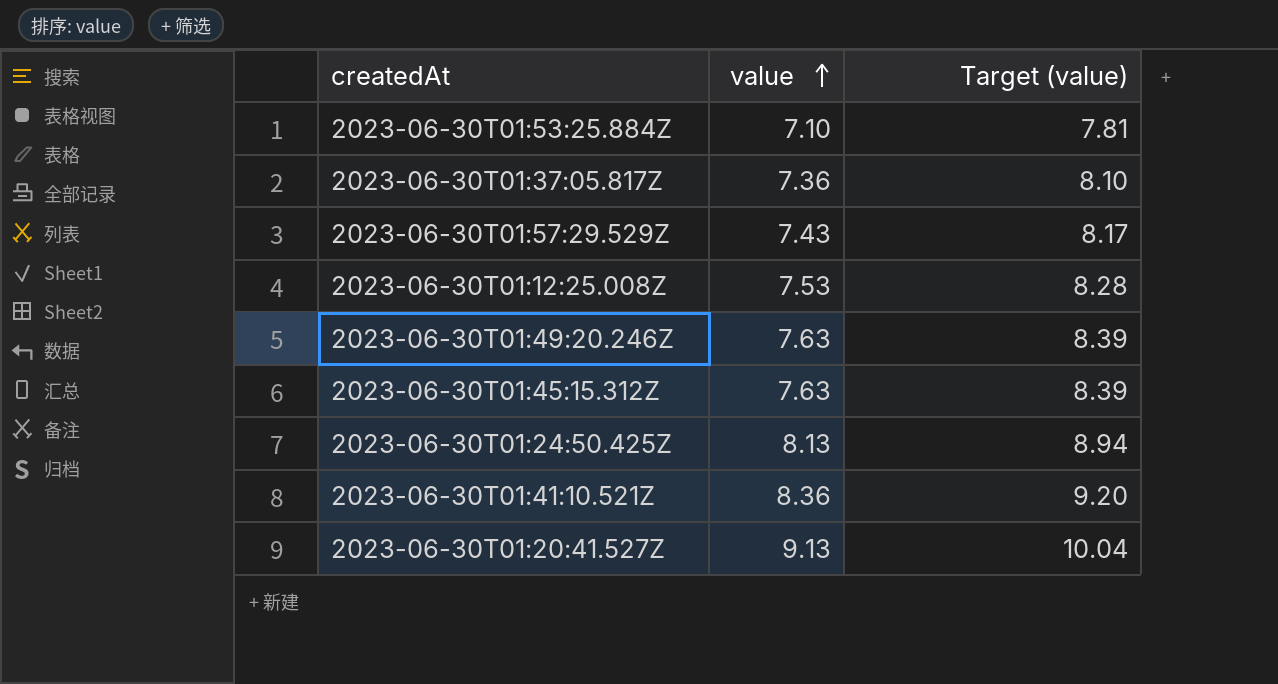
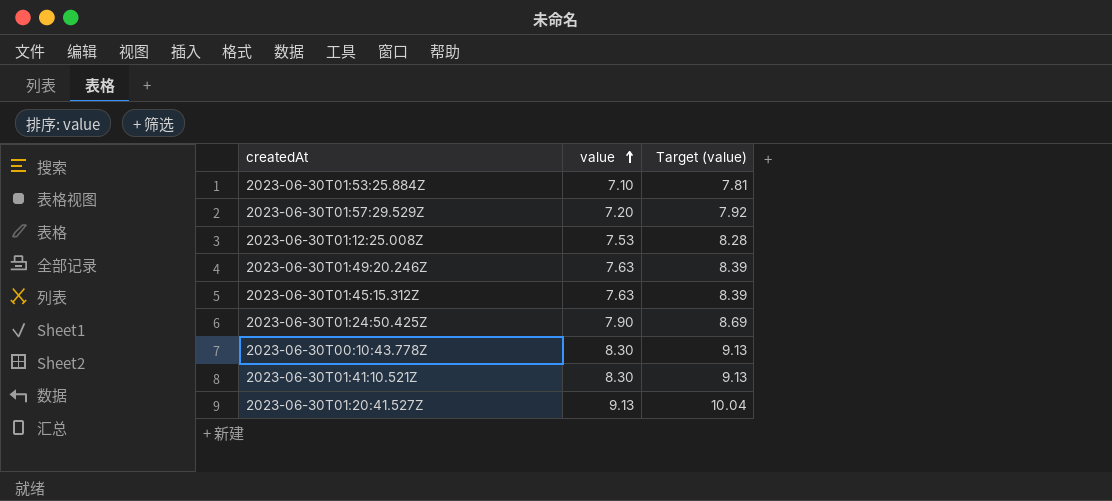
row 2023-06-30T01:37:05.817Z: 7.36 | 8.10 -> none
2023-06-30T01:57:29.529Z | value: 7.43 -> 7.20
2023-06-30T01:57:29.529Z | Target (value): 8.17 -> 7.92
2023-06-30T01:24:50.425Z | value: 8.13 -> 7.90
2023-06-30T01:24:50.425Z | Target (value): 8.94 -> 8.69
row 2023-06-30T00:10:43.778Z: none -> 8.30 | 9.13
2023-06-30T01:41:10.521Z | value: 8.36 -> 8.30
2023-06-30T01:41:10.521Z | Target (value): 9.20 -> 9.13

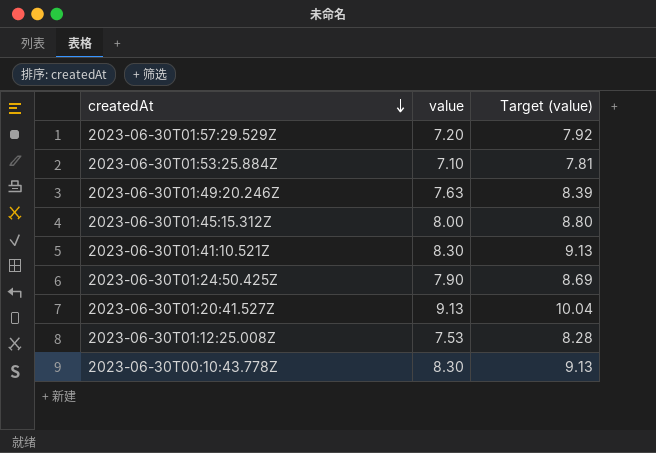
row order: value ascending -> createdAt descending
2023-06-30T01:45:15.312Z | value: 7.63 -> 8.00
2023-06-30T01:45:15.312Z | Target (value): 8.39 -> 8.80

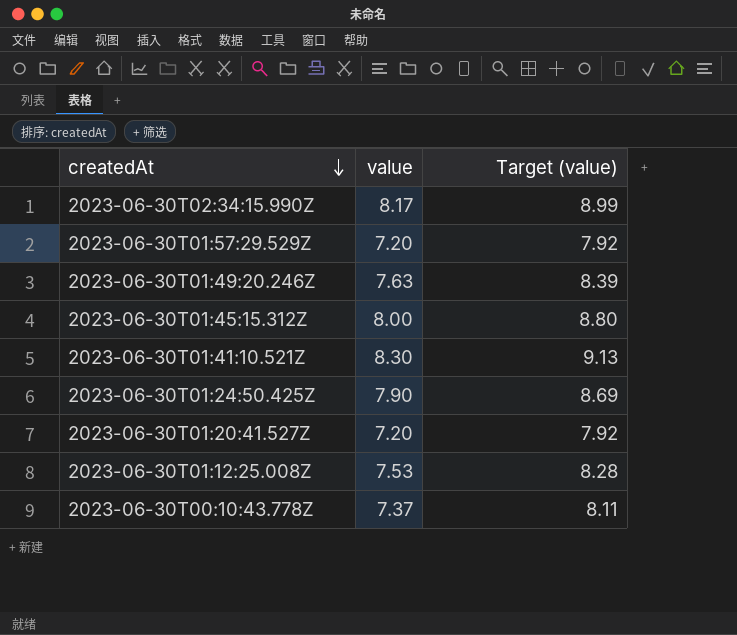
row 2023-06-30T01:53:25.884Z: 7.10 | 7.81 -> none
row 2023-06-30T02:34:15.990Z: none -> 8.17 | 8.99
2023-06-30T01:20:41.527Z | value: 9.13 -> 7.20
2023-06-30T01:20:41.527Z | Target (value): 10.04 -> 7.92
2023-06-30T00:10:43.778Z | value: 8.30 -> 7.37
2023-06-30T00:10:43.778Z | Target (value): 9.13 -> 8.11

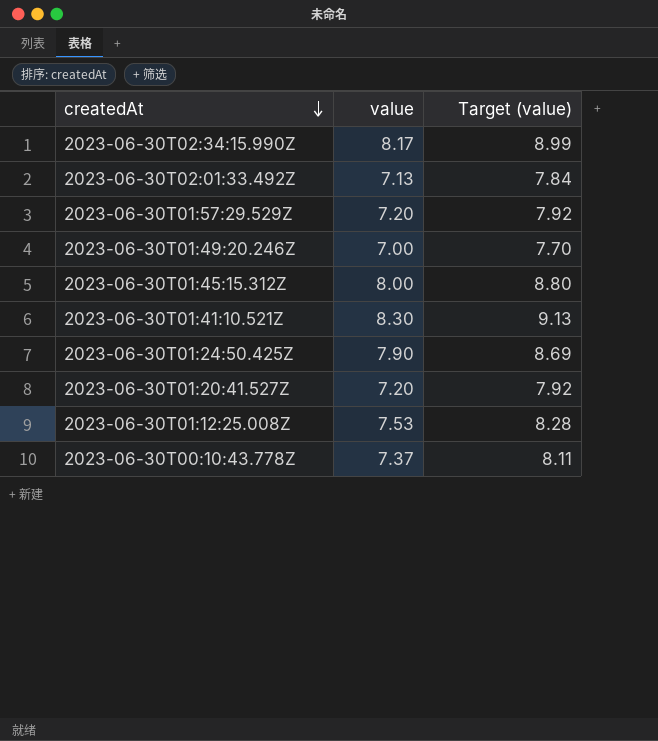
row 2023-06-30T02:01:33.492Z: none -> 7.13 | 7.84
2023-06-30T01:49:20.246Z | value: 7.63 -> 7.00
2023-06-30T01:49:20.246Z | Target (value): 8.39 -> 7.70

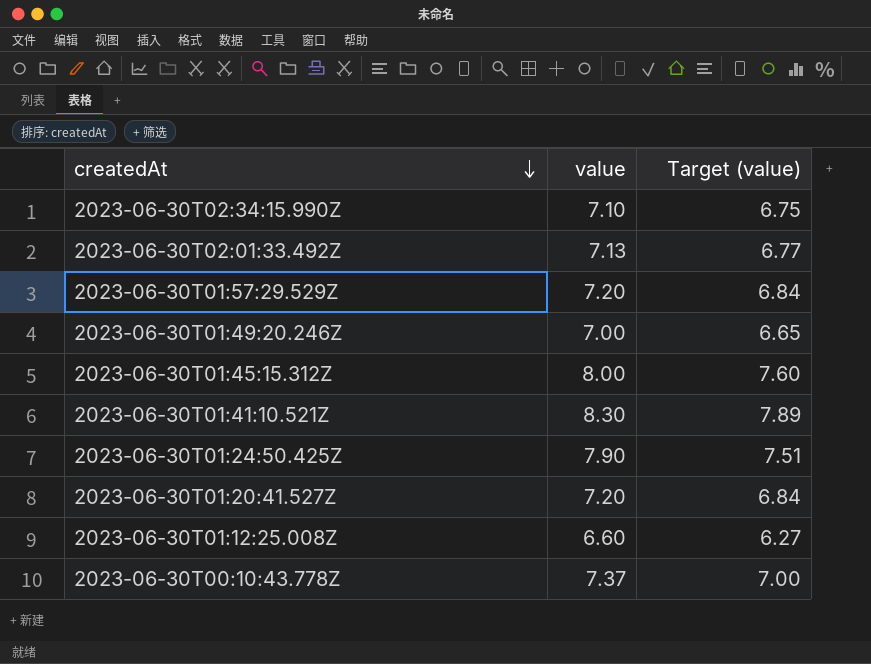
column Target (value) | formula: [value] * 1.1 -> [value] * 0.95
2023-06-30T02:34:15.990Z | value: 8.17 -> 7.10
2023-06-30T01:12:25.008Z | value: 7.53 -> 6.60

